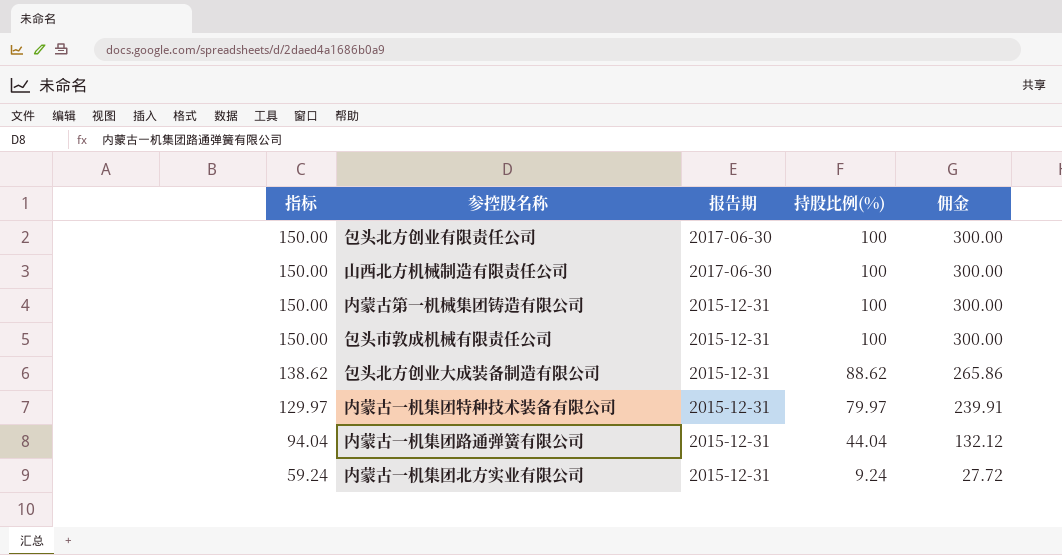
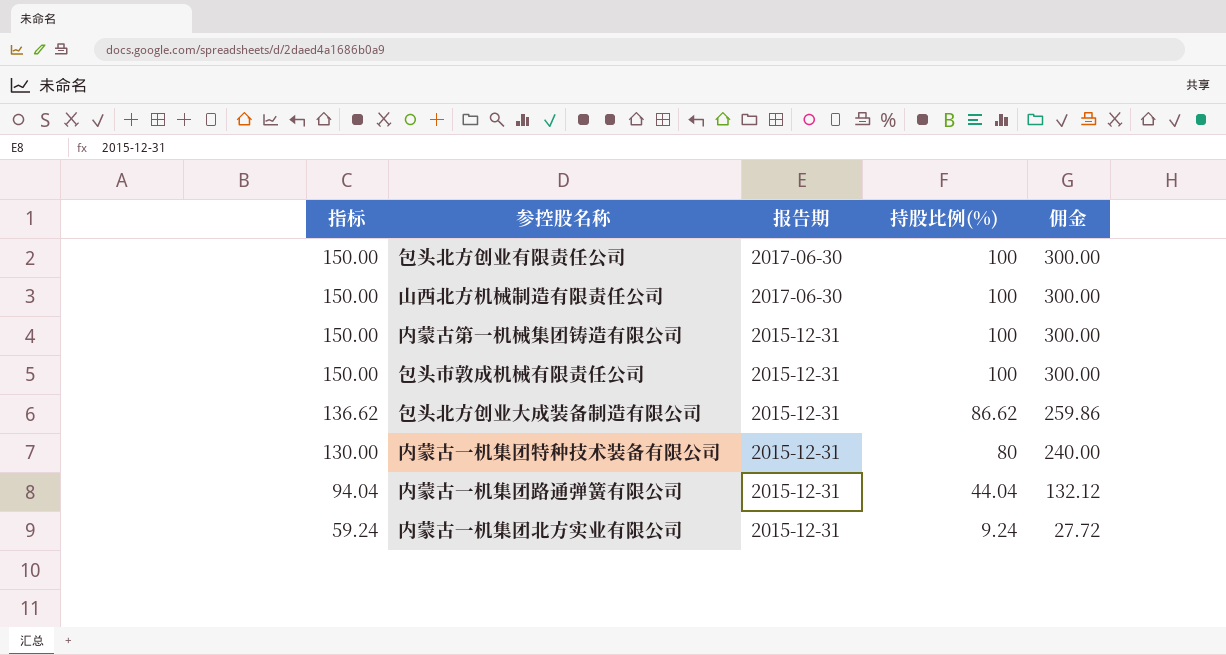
包头北方创业大成装备制造有限公司 | 指标: 138.62 -> 136.62
包头北方创业大成装备制造有限公司 | 持股比例(%): 88.62 -> 86.62
包头北方创业大成装备制造有限公司 | 佣金: 265.86 -> 259.86
内蒙古一机集团特种技术装备有限公司 | 指标: 129.97 -> 130.00
内蒙古一机集团特种技术装备有限公司 | 持股比例(%): 79.97 -> 80
内蒙古一机集团特种技术装备有限公司 | 佣金: 239.91 -> 240.00

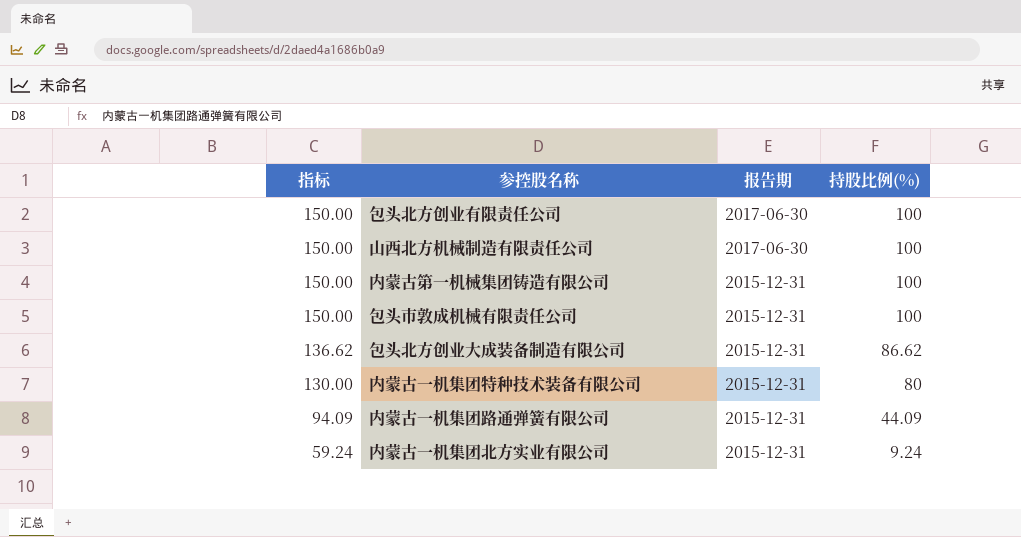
column 佣金 | formula: [持股比例(%)] * 3 -> none
内蒙古一机集团路通弹簧有限公司 | 指标: 94.04 -> 94.09
内蒙古一机集团路通弹簧有限公司 | 持股比例(%): 44.04 -> 44.09

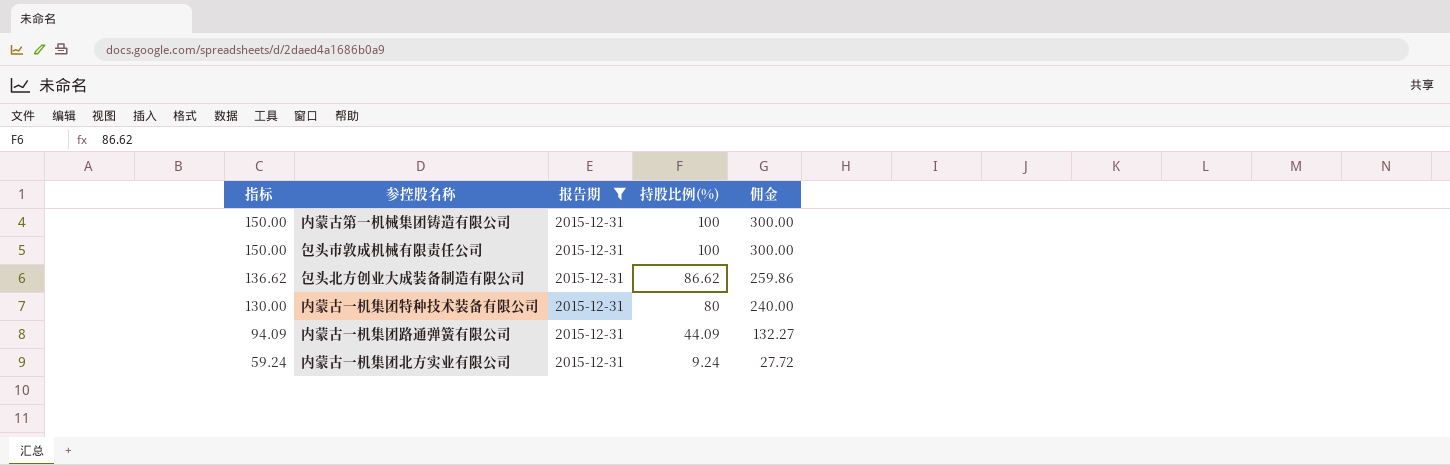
filter: none -> 报告期 = 2015-12-31
column 佣金 | formula: none -> [持股比例(%)] * 3

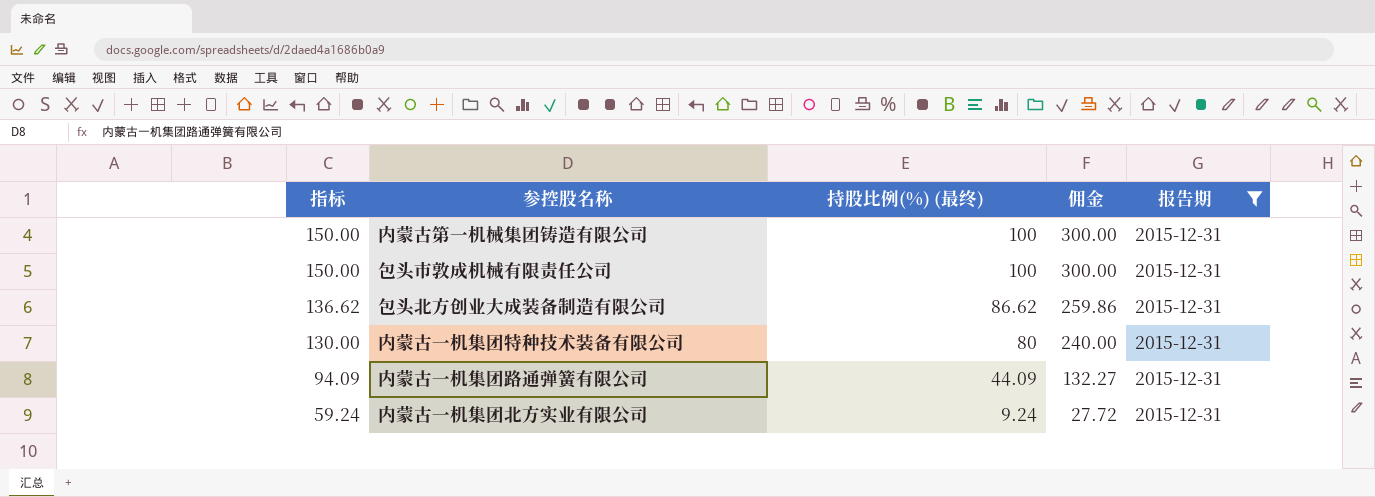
column name: 持股比例(%) -> 持股比例(%) (最终)
column 报告期 | position: 3 -> 5

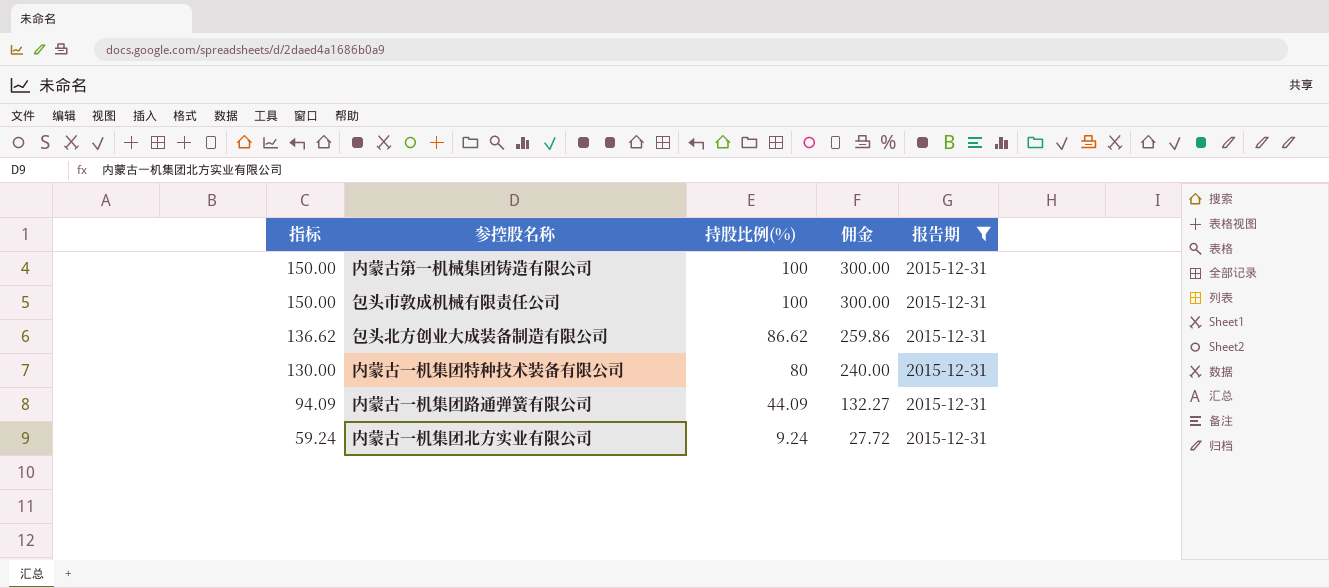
column name: 持股比例(%) (最终) -> 持股比例(%)

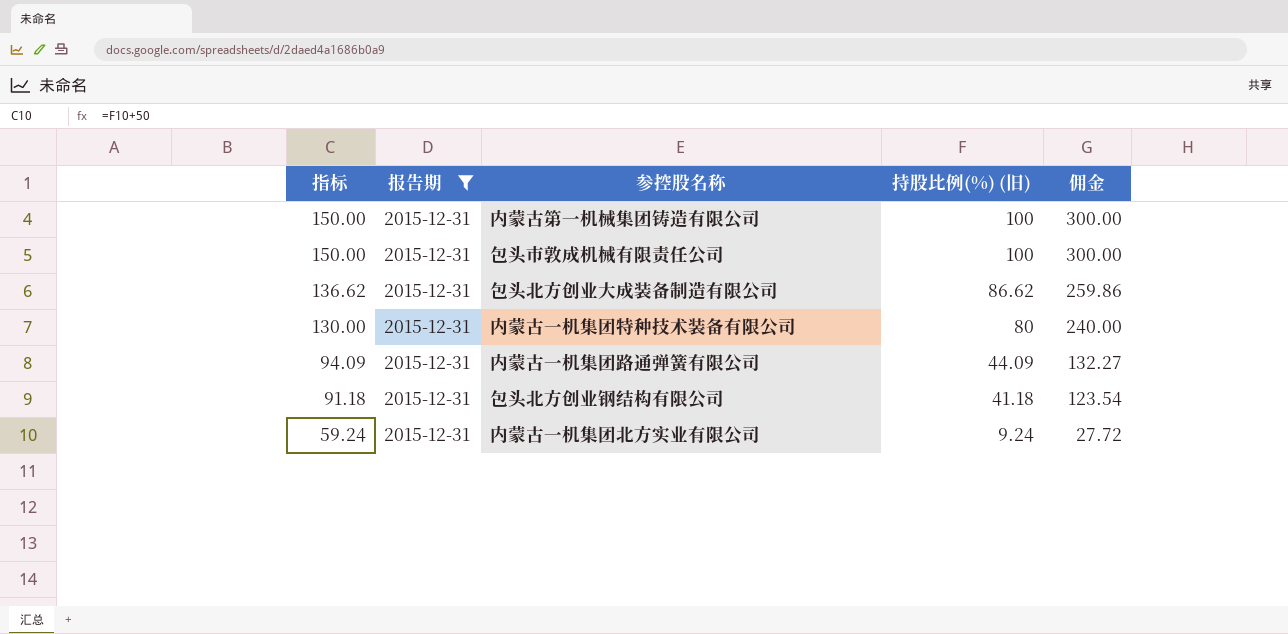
column 报告期 | position: 5 -> 2
column name: 持股比例(%) -> 持股比例(%) (旧)
row 包头北方创业钢结构有限公司: none -> 91.18 | 2015-12-31 | 41.18 | 123.54

